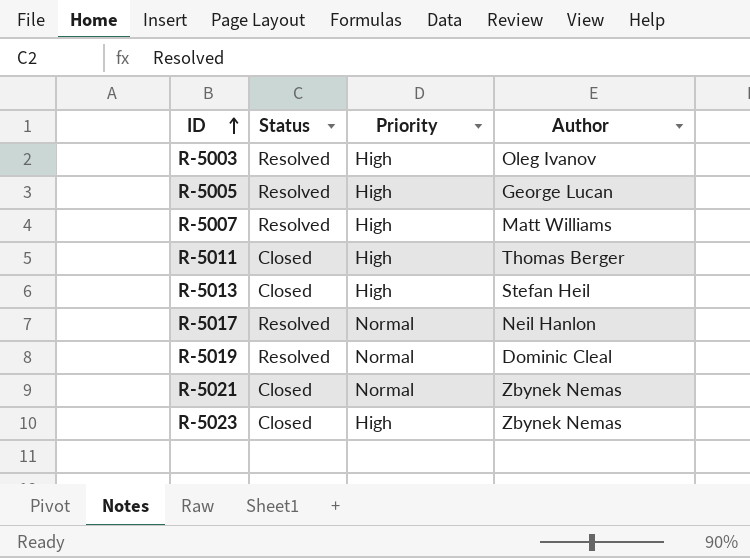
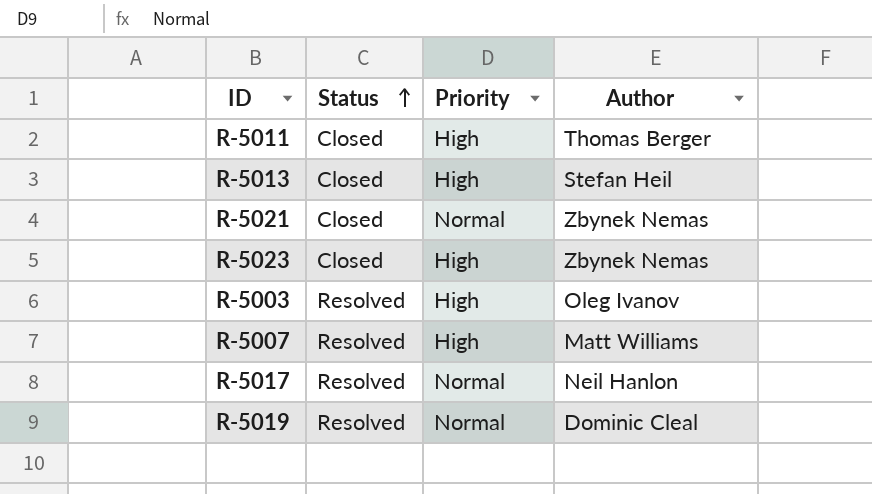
row order: ID ascending -> Status ascending
row R-5005: Resolved | High | George Lucan -> none

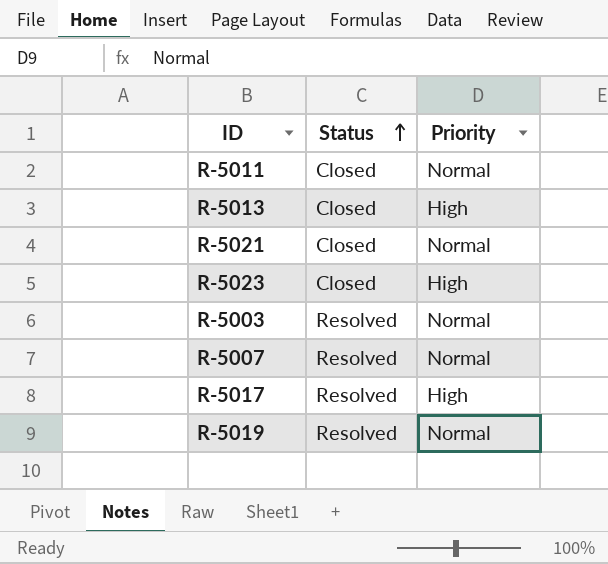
column Author | position: 4 -> none
R-5011 | Priority: High -> Normal
R-5003 | Priority: High -> Normal
R-5007 | Priority: High -> Normal
R-5017 | Priority: Normal -> High

